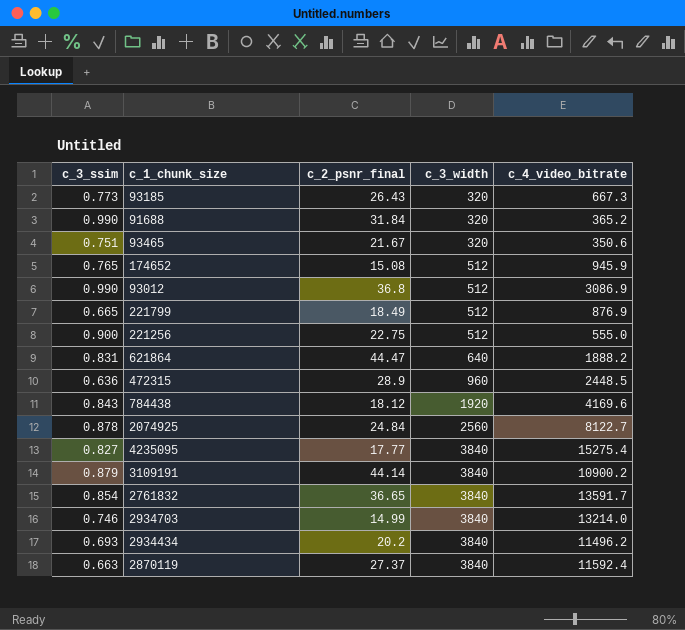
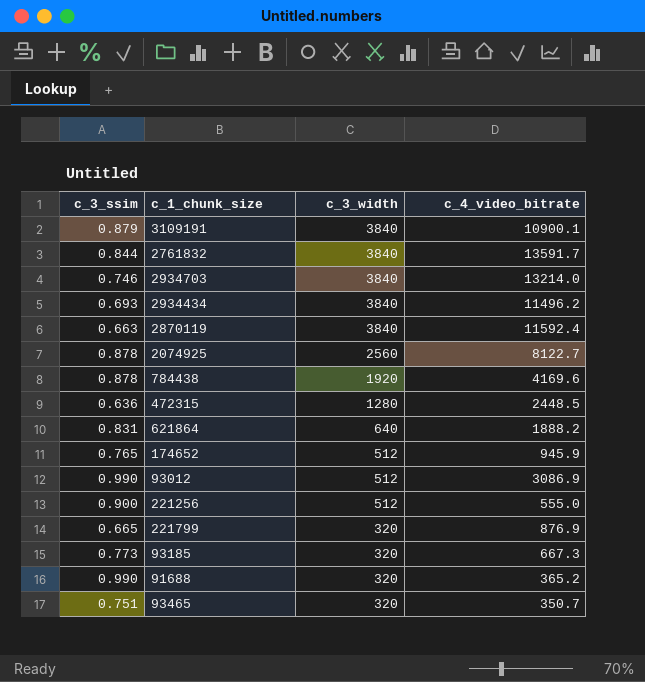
row order: c_3_width ascending -> c_3_width descending
column c_2_psnr_final | position: 3 -> none
row 4235095: 0.827 | 17.77 | 3840 | 15275.4 -> none
3109191 | c_4_video_bitrate: 10900.2 -> 10900.1
2761832 | c_3_ssim: 0.854 -> 0.844
784438 | c_3_ssim: 0.843 -> 0.878
472315 | c_3_width: 960 -> 1280
221799 | c_3_width: 512 -> 320
93465 | c_4_video_bitrate: 350.6 -> 350.7

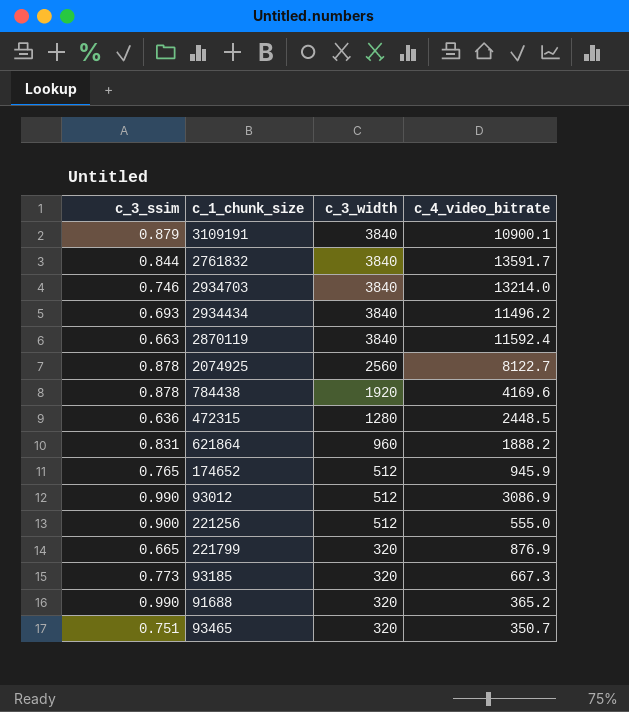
621864 | c_3_width: 640 -> 960

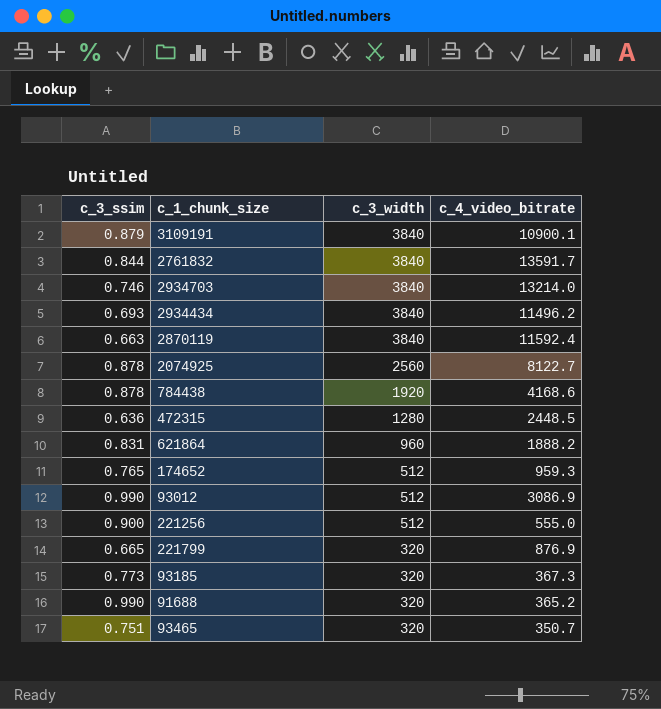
784438 | c_4_video_bitrate: 4169.6 -> 4168.6
174652 | c_4_video_bitrate: 945.9 -> 959.3
93185 | c_4_video_bitrate: 667.3 -> 367.3

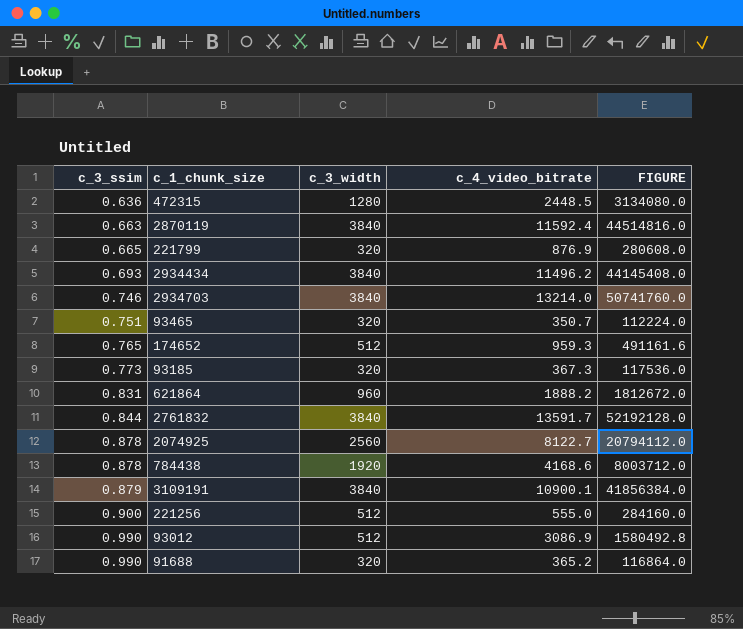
row order: c_3_width descending -> c_3_ssim ascending
column FIGURE | formula: none -> [c_3_width] * [c_4_video_bitrate]

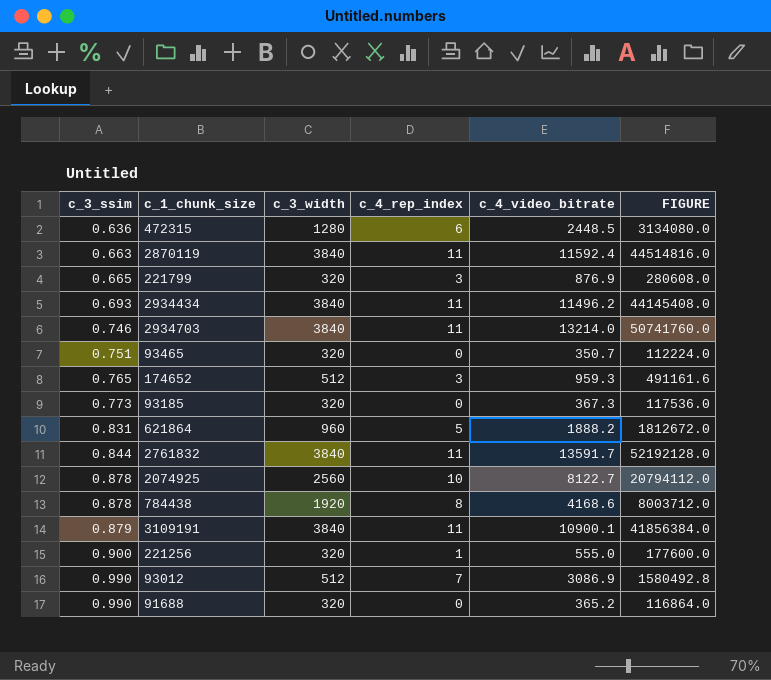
column c_4_rep_index | position: none -> 4
221256 | c_3_width: 512 -> 320
221256 | FIGURE: 284160.0 -> 177600.0

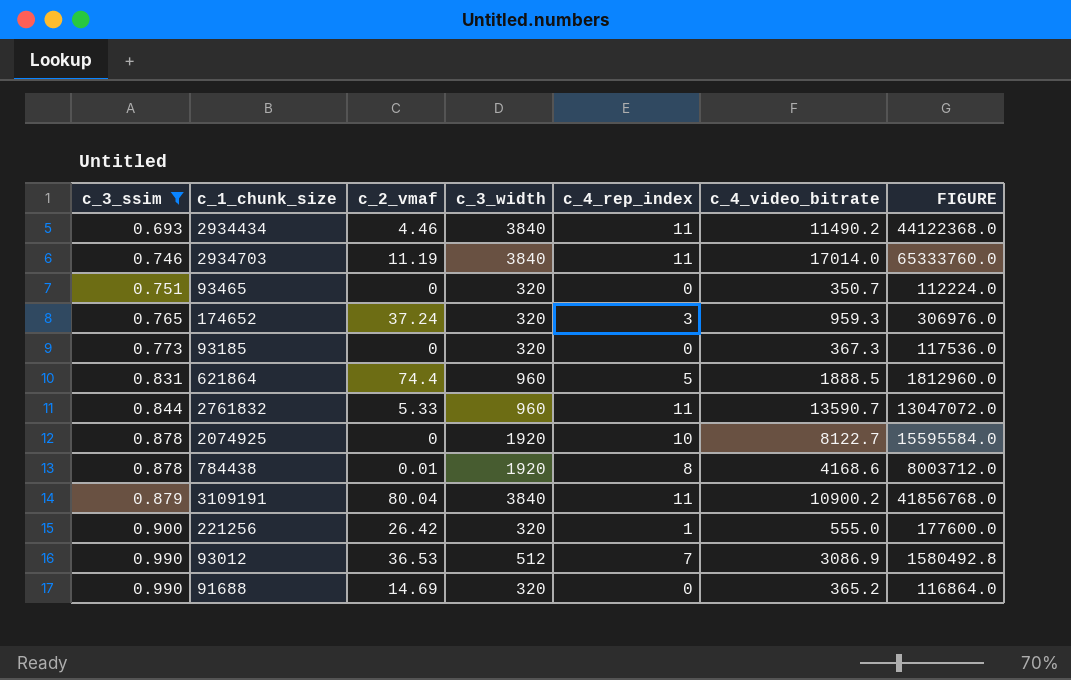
filter: none -> c_3_ssim >= 0.693
column c_2_vmaf | position: none -> 3
2934434 | c_4_video_bitrate: 11496.2 -> 11490.2
2934434 | FIGURE: 44145408.0 -> 44122368.0
2934703 | c_4_video_bitrate: 13214.0 -> 17014.0
2934703 | FIGURE: 50741760.0 -> 65333760.0
174652 | c_3_width: 512 -> 320
174652 | FIGURE: 491161.6 -> 306976.0
621864 | c_4_video_bitrate: 1888.2 -> 1888.5
621864 | FIGURE: 1812672.0 -> 1812960.0
2761832 | c_3_width: 3840 -> 960
2761832 | c_4_video_bitrate: 13591.7 -> 13590.7
2761832 | FIGURE: 52192128.0 -> 13047072.0
2074925 | c_3_width: 2560 -> 1920
2074925 | FIGURE: 20794112.0 -> 15595584.0
3109191 | c_4_video_bitrate: 10900.1 -> 10900.2
3109191 | FIGURE: 41856384.0 -> 41856768.0

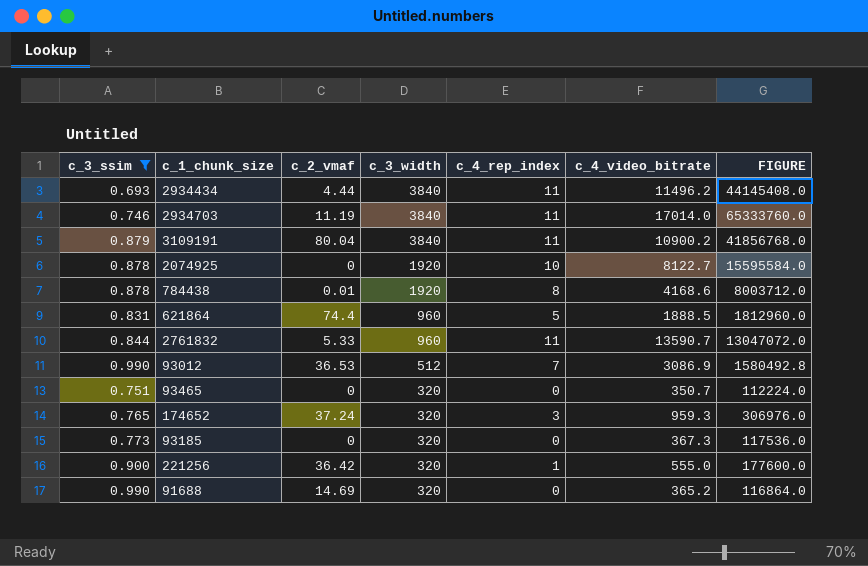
row order: c_3_ssim ascending -> c_3_width descending
2934434 | c_2_vmaf: 4.46 -> 4.44
2934434 | c_4_video_bitrate: 11490.2 -> 11496.2
2934434 | FIGURE: 44122368.0 -> 44145408.0
221256 | c_2_vmaf: 26.42 -> 36.42

